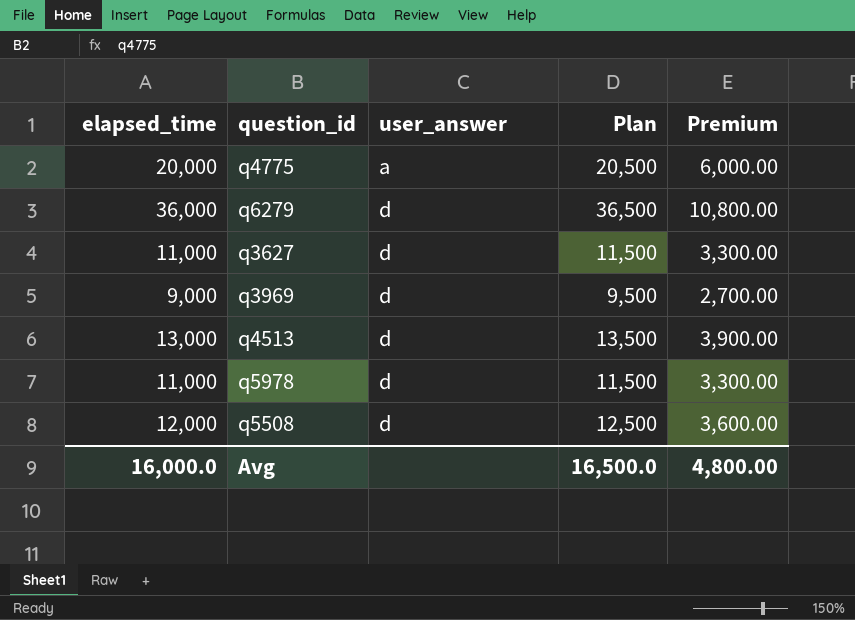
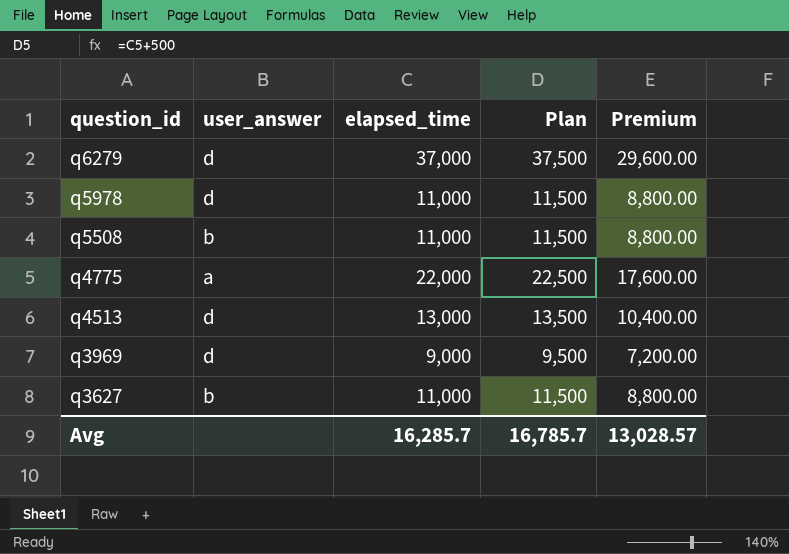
row order: user_answer ascending -> question_id descending
column elapsed_time | position: 1 -> 3
column Premium | formula: [elapsed_time] * 0.3 -> [elapsed_time] * 0.8
q6279 | elapsed_time: 36,000 -> 37,000
q6279 | Plan: 36,500 -> 37,500
q5508 | user_answer: d -> b
q5508 | elapsed_time: 12,000 -> 11,000
q5508 | Plan: 12,500 -> 11,500
q4775 | elapsed_time: 20,000 -> 22,000
q4775 | Plan: 20,500 -> 22,500
q3627 | user_answer: d -> b
Avg | elapsed_time: 16,000.0 -> 16,285.7
Avg | Plan: 16,500.0 -> 16,785.7
Avg | Premium: 4,800.00 -> 13,028.57

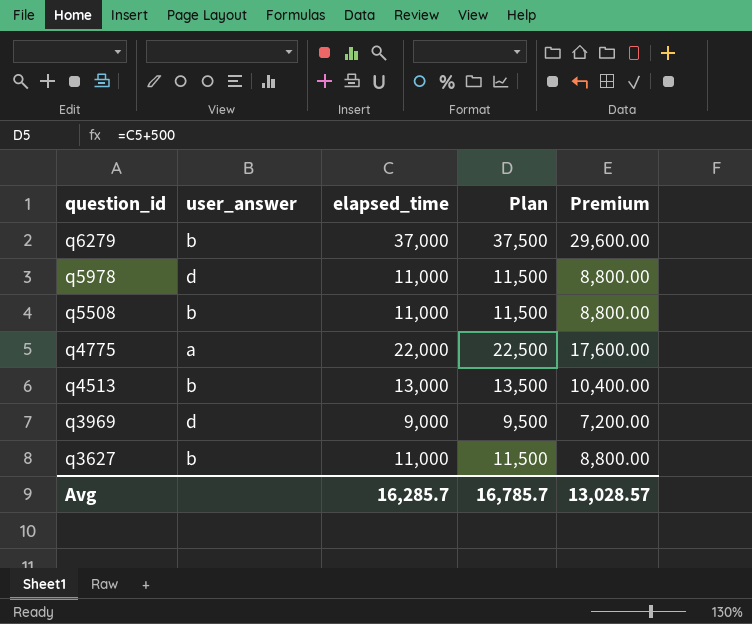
q6279 | user_answer: d -> b
q4513 | user_answer: d -> b

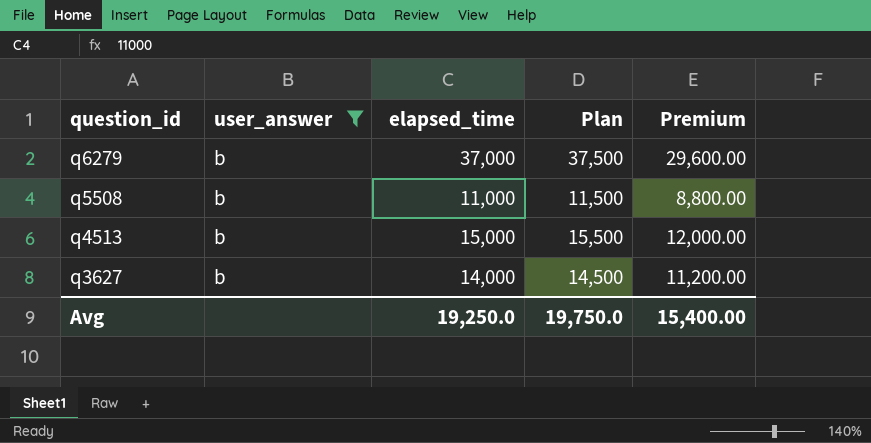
filter: none -> user_answer = b
q4513 | elapsed_time: 13,000 -> 15,000
q4513 | Plan: 13,500 -> 15,500
q4513 | Premium: 10,400.00 -> 12,000.00
q3627 | elapsed_time: 11,000 -> 14,000
q3627 | Plan: 11,500 -> 14,500
q3627 | Premium: 8,800.00 -> 11,200.00
Avg | elapsed_time: 16,285.7 -> 19,250.0
Avg | Plan: 16,785.7 -> 19,750.0
Avg | Premium: 13,028.57 -> 15,400.00

